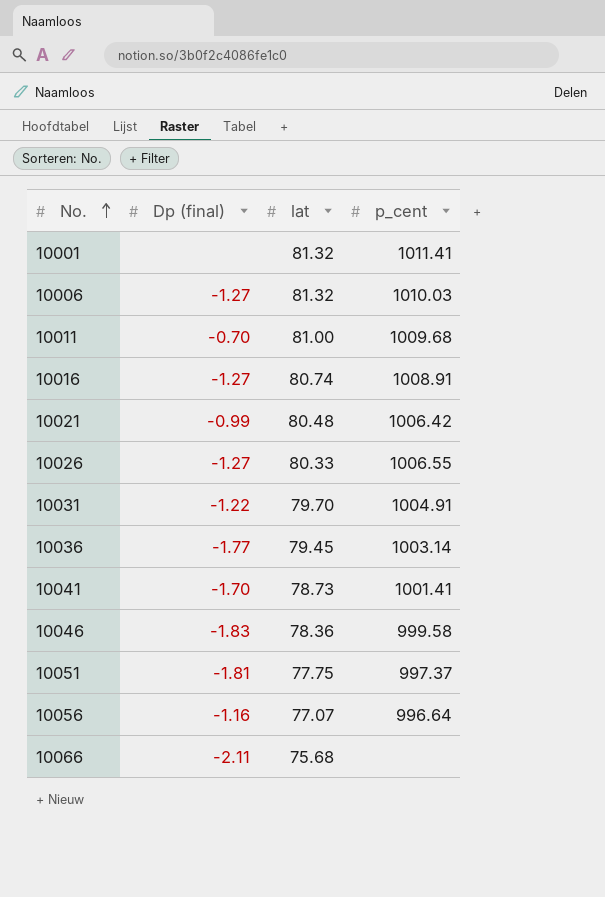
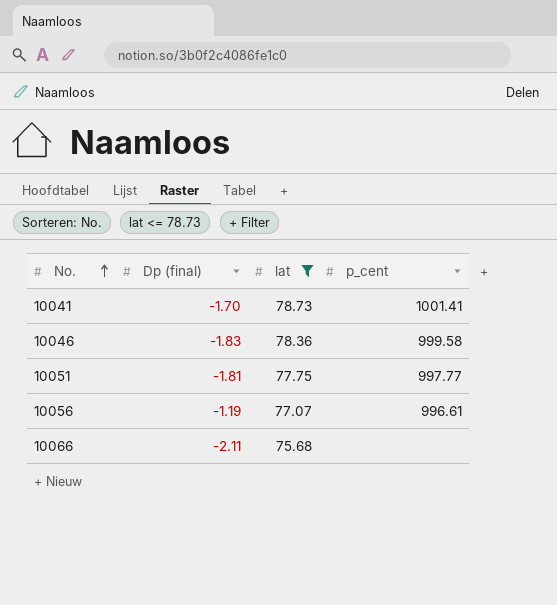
filter: none -> lat <= 78.73
10051 | p_cent: 997.37 -> 997.77
10056 | Dp (final): -1.16 -> -1.19
10056 | p_cent: 996.64 -> 996.61

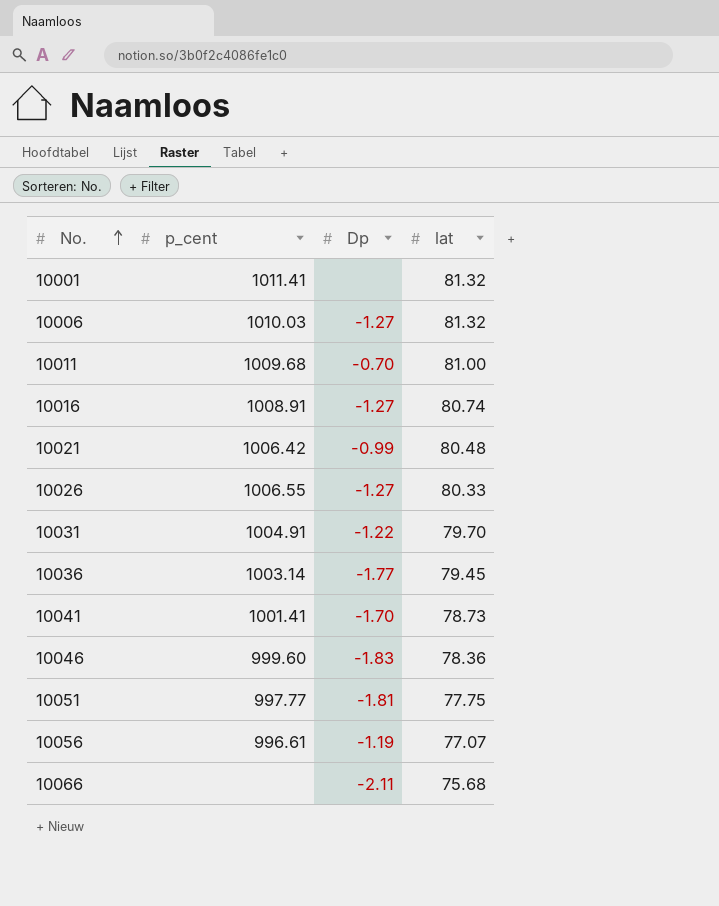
filter: lat <= 78.73 -> none
column p_cent | position: 4 -> 2
column name: Dp (final) -> Dp
10046 | p_cent: 999.58 -> 999.60

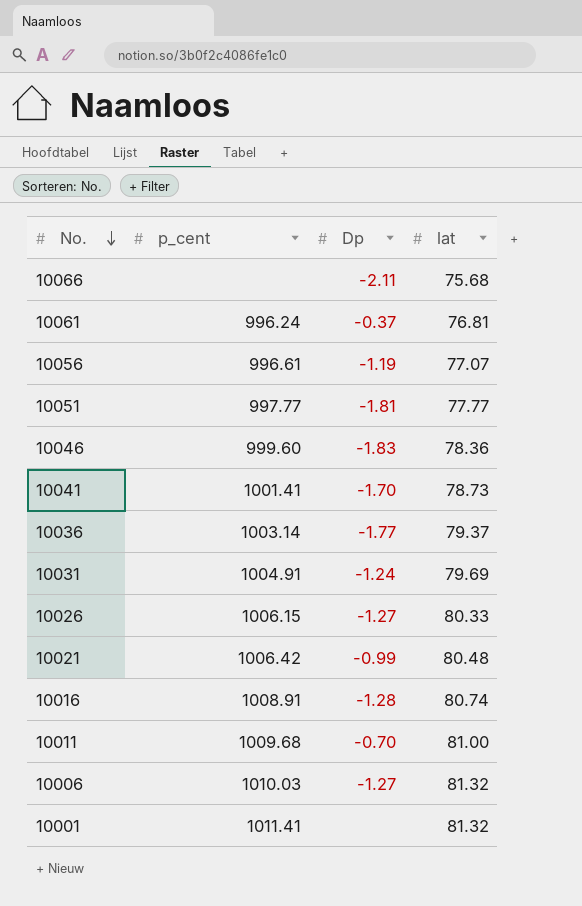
row order: No. ascending -> No. descending
row 10061: none -> 996.24 | -0.37 | 76.81
10051 | lat: 77.75 -> 77.77
10036 | lat: 79.45 -> 79.37
10031 | Dp: -1.22 -> -1.24
10031 | lat: 79.70 -> 79.69
10026 | p_cent: 1006.55 -> 1006.15
10016 | Dp: -1.27 -> -1.28

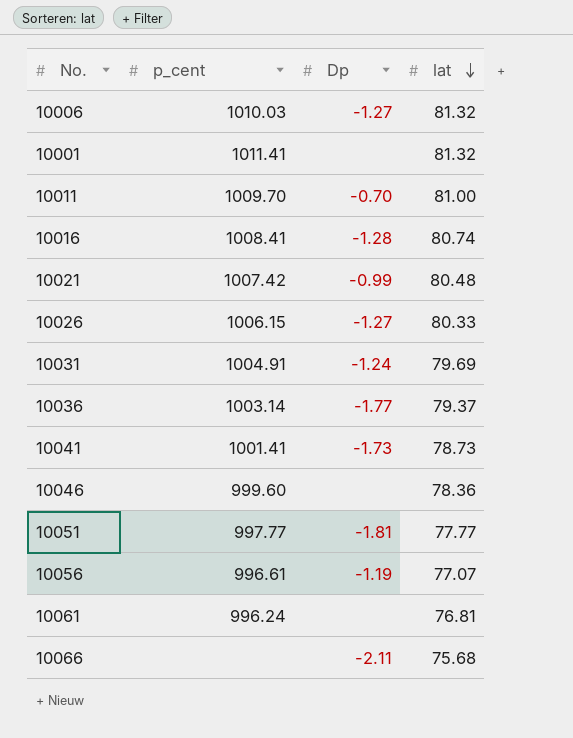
row order: No. descending -> lat descending
10011 | p_cent: 1009.68 -> 1009.70
10016 | p_cent: 1008.91 -> 1008.41
10021 | p_cent: 1006.42 -> 1007.42
10041 | Dp: -1.70 -> -1.73
10046 | Dp: -1.83 -> none
10061 | Dp: -0.37 -> none

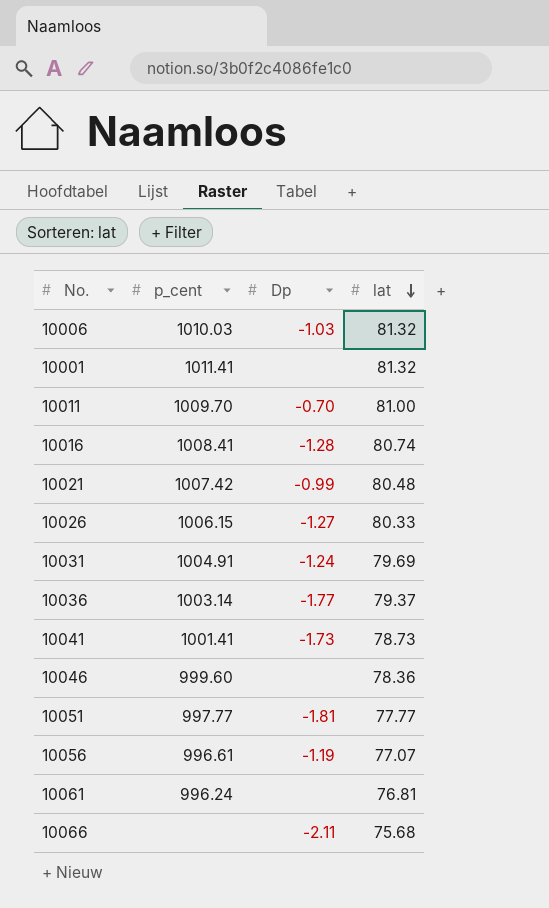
10006 | Dp: -1.27 -> -1.03

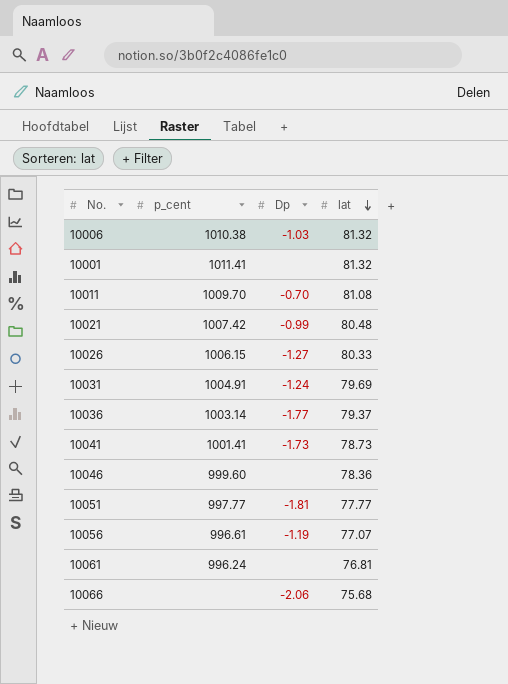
row 10016: 1008.41 | -1.28 | 80.74 -> none
10006 | p_cent: 1010.03 -> 1010.38
10011 | lat: 81.00 -> 81.08
10066 | Dp: -2.11 -> -2.06

